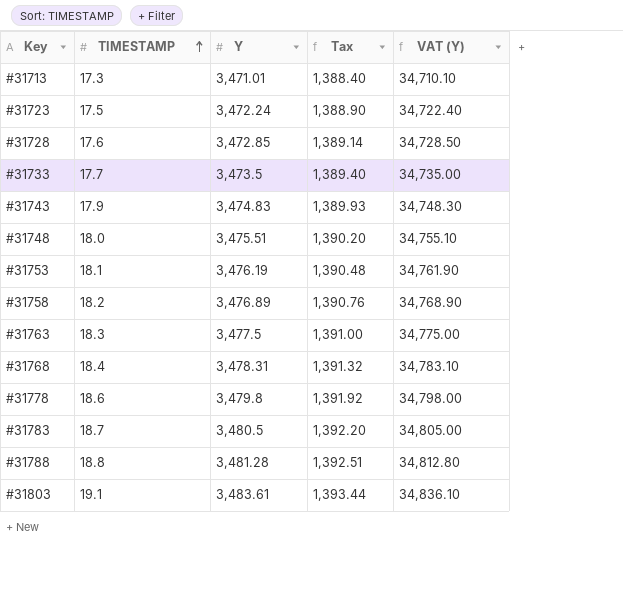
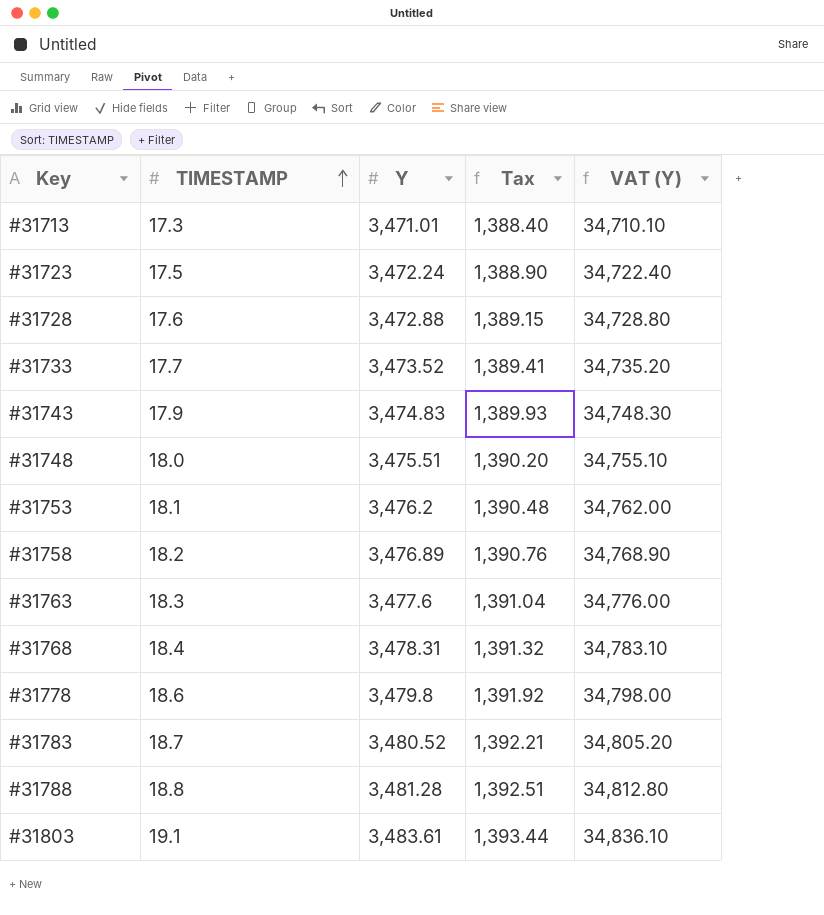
#31728 | Y: 3,472.85 -> 3,472.88
#31728 | Tax: 1,389.14 -> 1,389.15
#31728 | VAT (Y): 34,728.50 -> 34,728.80
#31733 | Y: 3,473.5 -> 3,473.52
#31733 | Tax: 1,389.40 -> 1,389.41
#31733 | VAT (Y): 34,735.00 -> 34,735.20
#31753 | Y: 3,476.19 -> 3,476.2
#31753 | VAT (Y): 34,761.90 -> 34,762.00
#31763 | Y: 3,477.5 -> 3,477.6
#31763 | Tax: 1,391.00 -> 1,391.04
#31763 | VAT (Y): 34,775.00 -> 34,776.00
#31783 | Y: 3,480.5 -> 3,480.52
#31783 | Tax: 1,392.20 -> 1,392.21
#31783 | VAT (Y): 34,805.00 -> 34,805.20

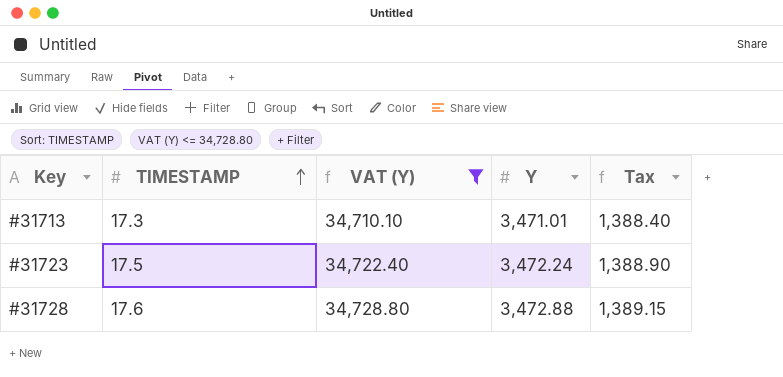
filter: none -> VAT (Y) <= 34,728.80
column VAT (Y) | position: 5 -> 3

